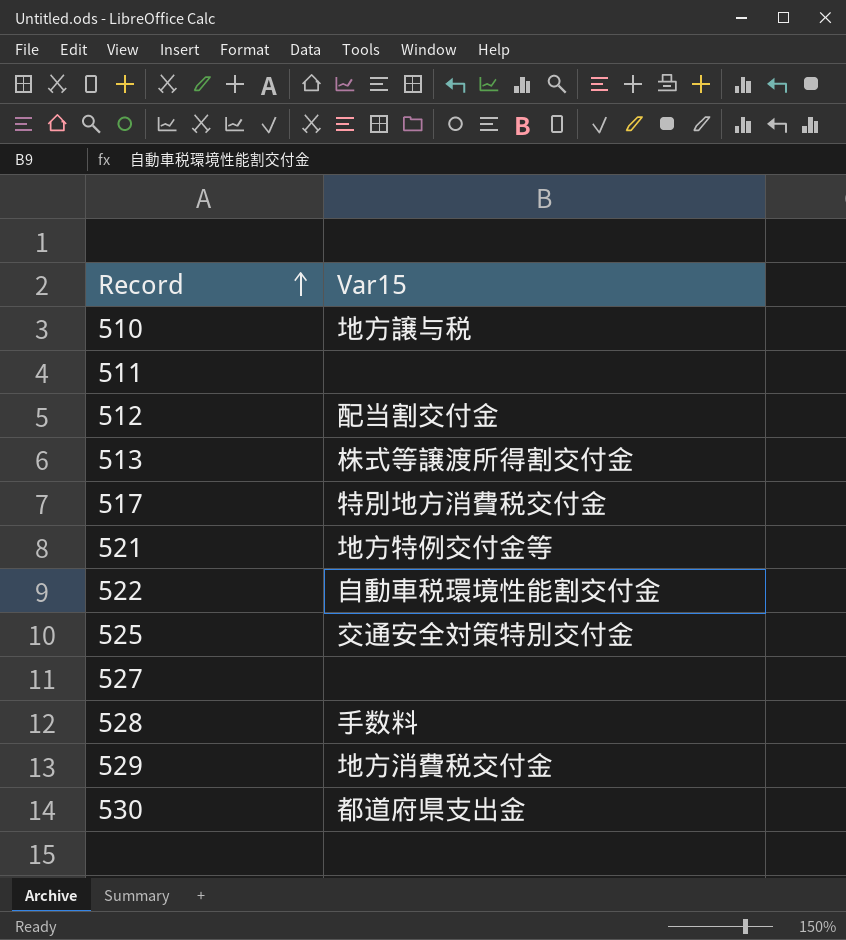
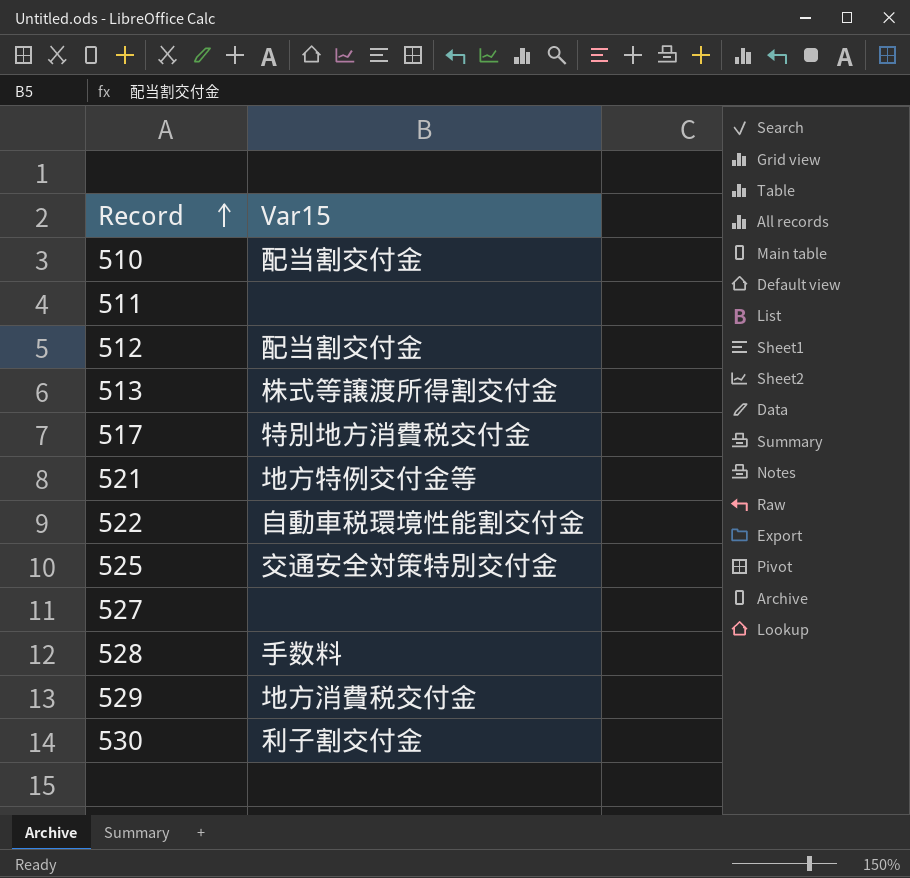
510 | Var15: 地方譲与税 -> 配当割交付金
530 | Var15: 都道府県支出金 -> 利子割交付金

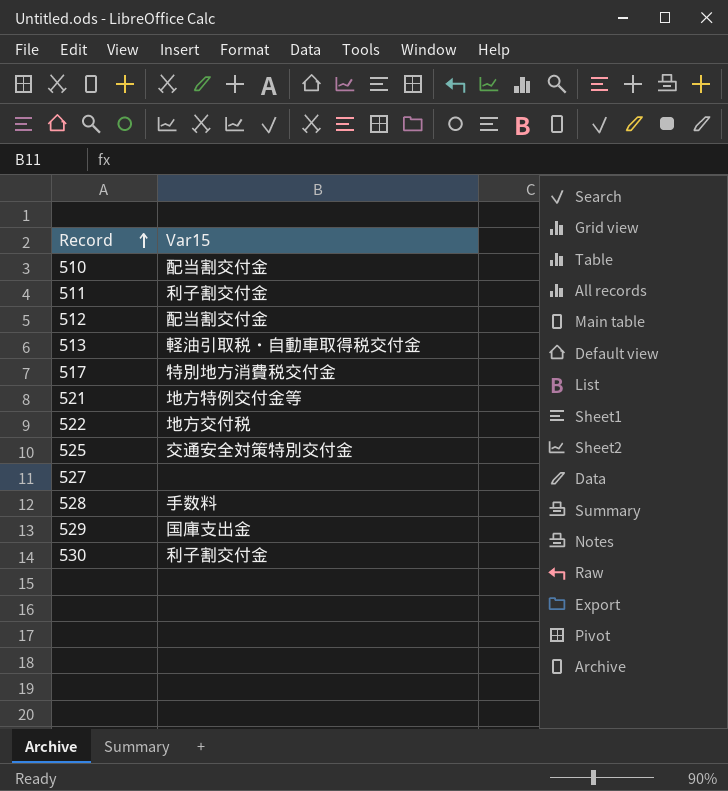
511 | Var15: none -> 利子割交付金
513 | Var15: 株式等譲渡所得割交付金 -> 軽油引取税・自動車取得税交付金
522 | Var15: 自動車税環境性能割交付金 -> 地方交付税
529 | Var15: 地方消費税交付金 -> 国庫支出金

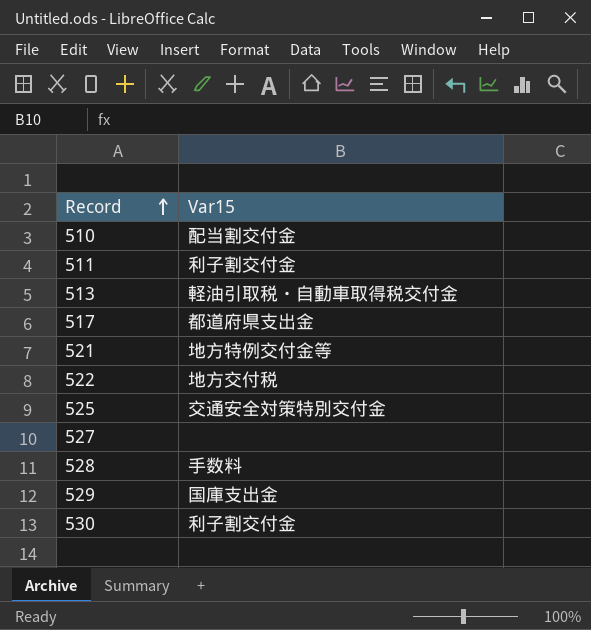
row 512: 配当割交付金 -> none
517 | Var15: 特別地方消費税交付金 -> 都道府県支出金

